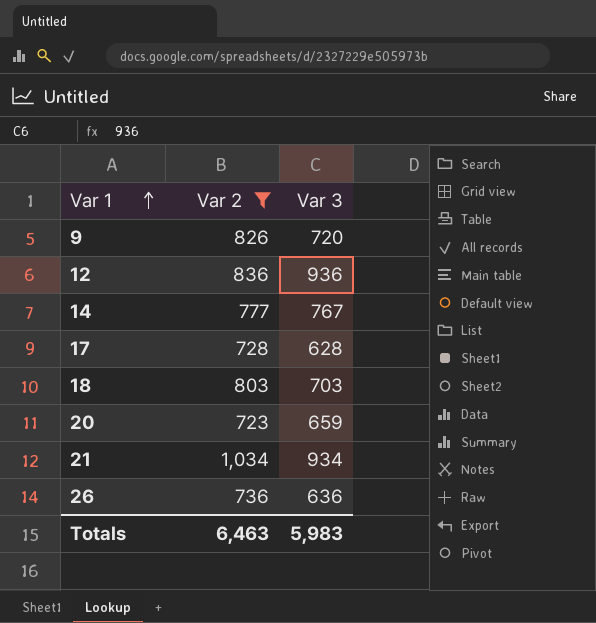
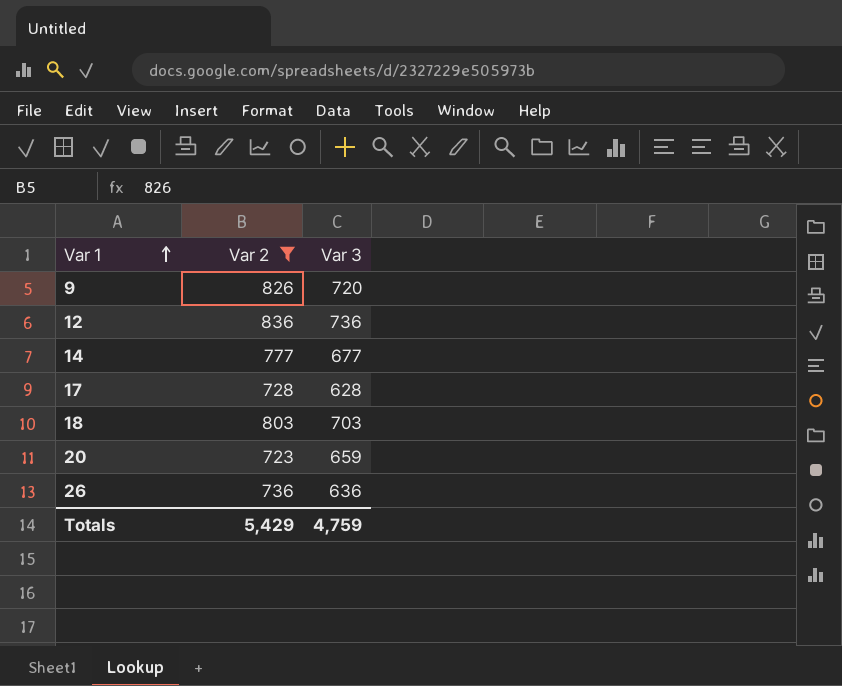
row 21: 1,034 | 934 -> none
12 | Var 3: 936 -> 736
14 | Var 3: 767 -> 677
Totals | Var 2: 6,463 -> 5,429
Totals | Var 3: 5,983 -> 4,759

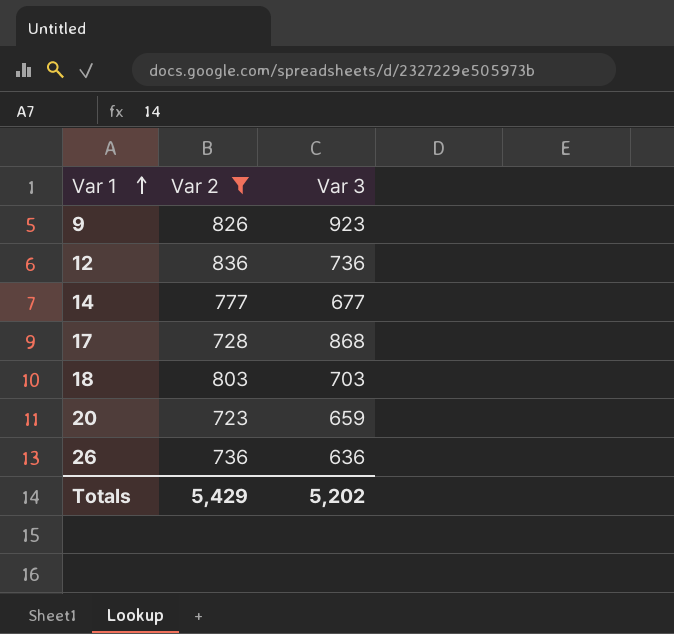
9 | Var 3: 720 -> 923
17 | Var 3: 628 -> 868
Totals | Var 3: 4,759 -> 5,202

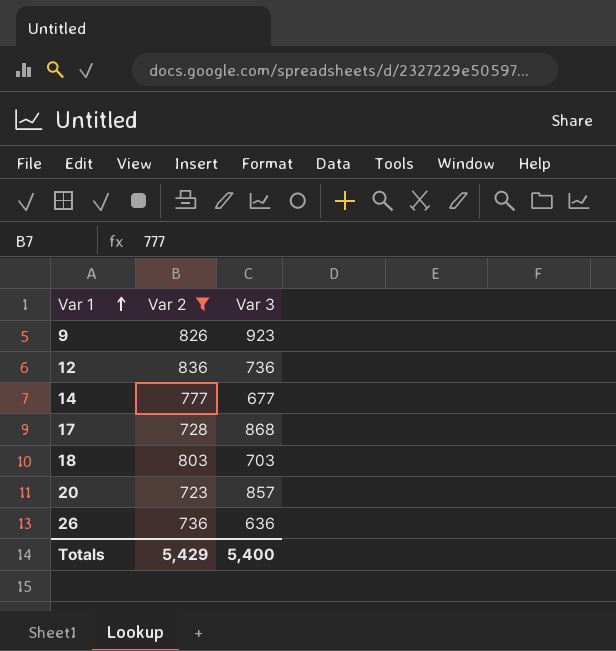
20 | Var 3: 659 -> 857
Totals | Var 3: 5,202 -> 5,400

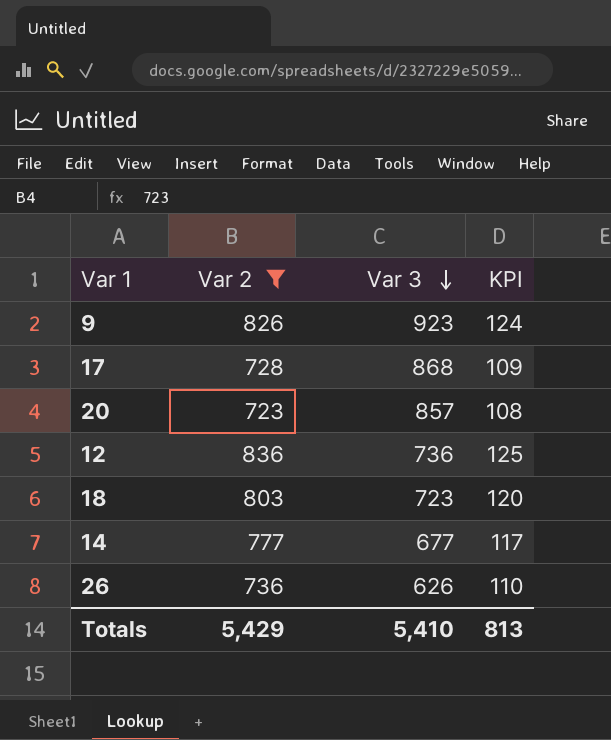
row order: Var 1 ascending -> Var 3 descending
column KPI | formula: none -> [Var 2] * 0.15
18 | Var 3: 703 -> 723
26 | Var 3: 636 -> 626
Totals | Var 3: 5,400 -> 5,410

